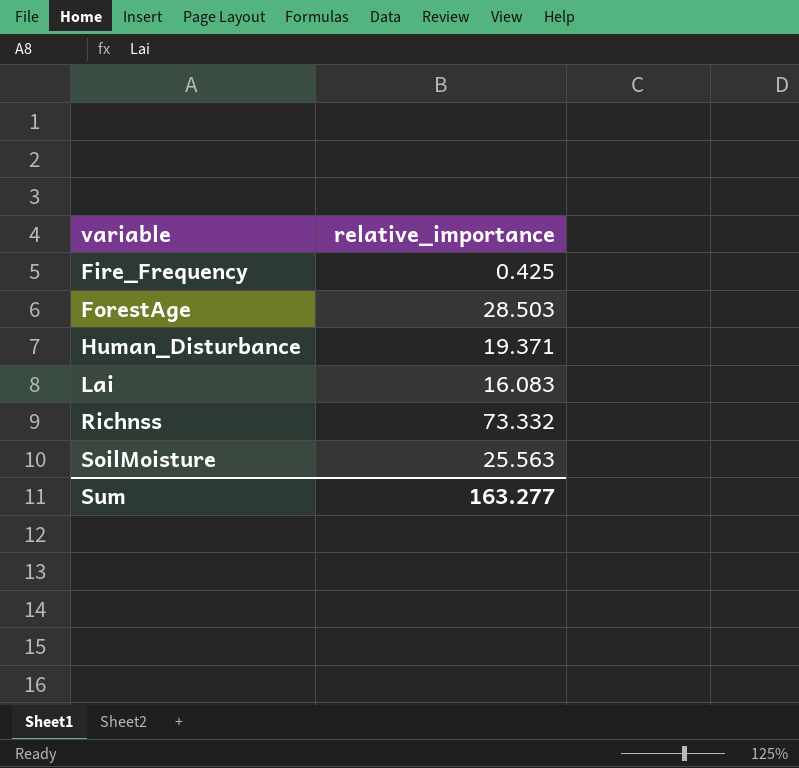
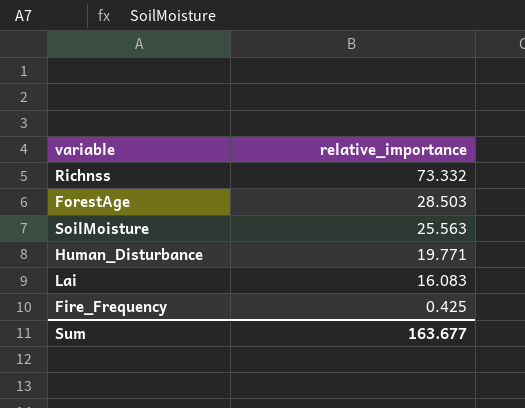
row order: variable ascending -> relative_importance descending
Human_Disturbance | relative_importance: 19.371 -> 19.771
Sum | relative_importance: 163.277 -> 163.677

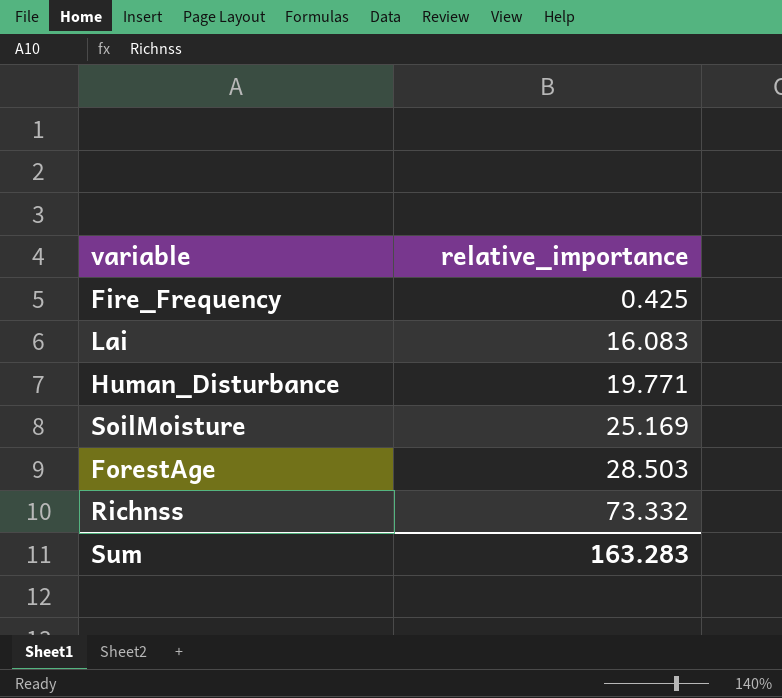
row order: relative_importance descending -> relative_importance ascending
SoilMoisture | relative_importance: 25.563 -> 25.169
Sum | relative_importance: 163.677 -> 163.283

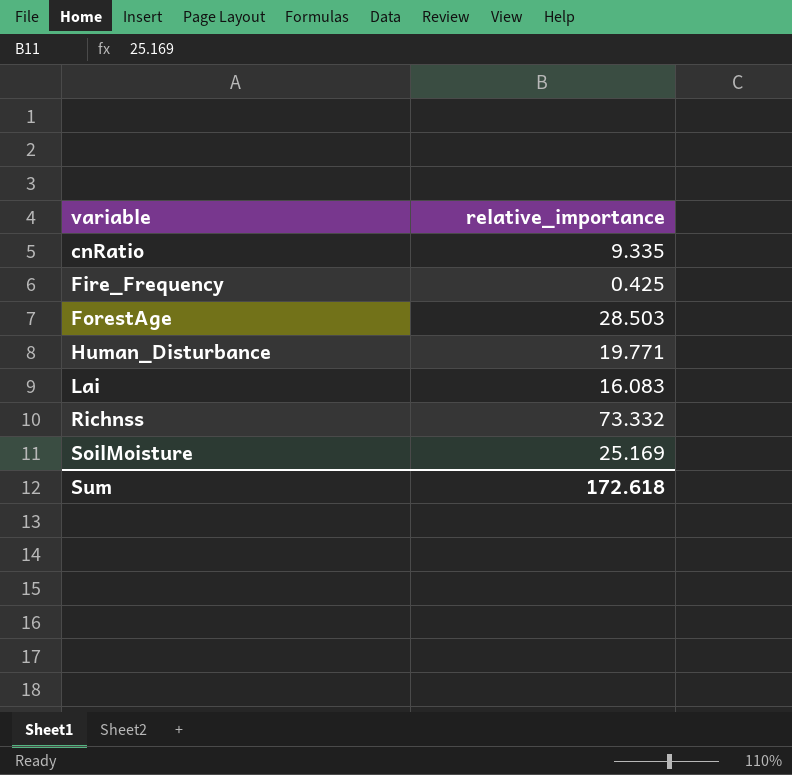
row order: relative_importance ascending -> variable ascending
row cnRatio: none -> 9.335
Sum | relative_importance: 163.283 -> 172.618

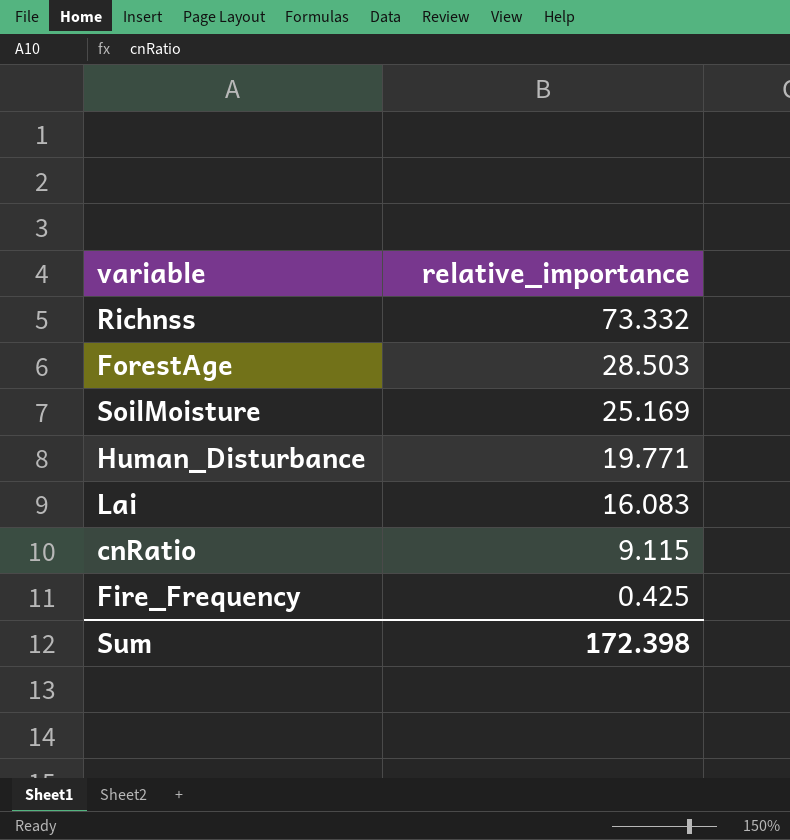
row order: variable ascending -> relative_importance descending
cnRatio | relative_importance: 9.335 -> 9.115
Sum | relative_importance: 172.618 -> 172.398

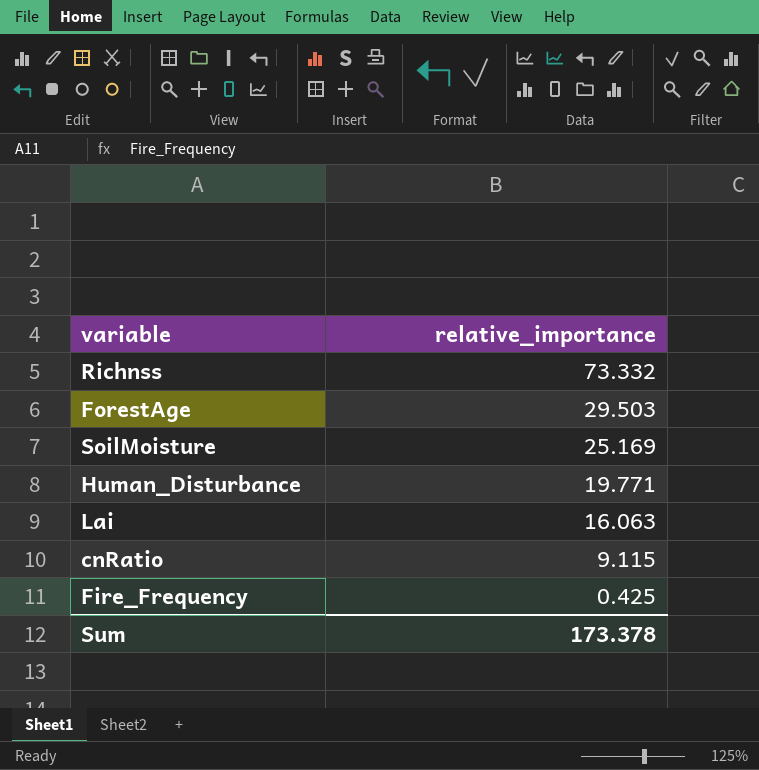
ForestAge | relative_importance: 28.503 -> 29.503
Lai | relative_importance: 16.083 -> 16.063
Sum | relative_importance: 172.398 -> 173.378

